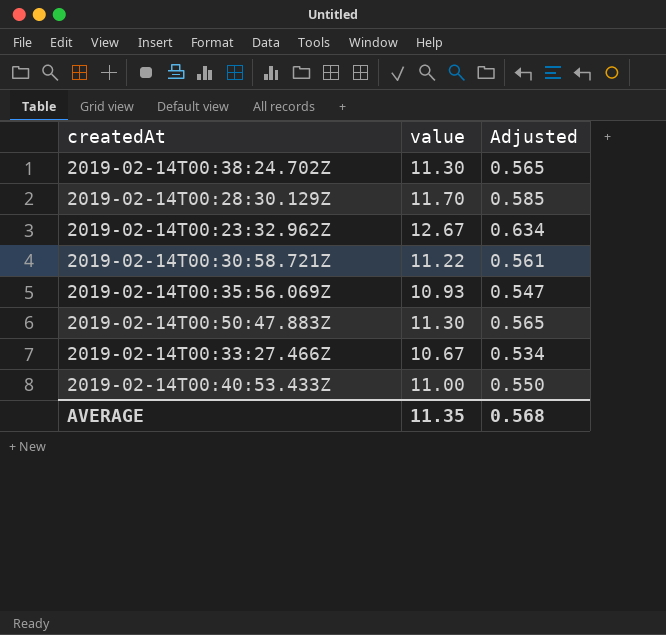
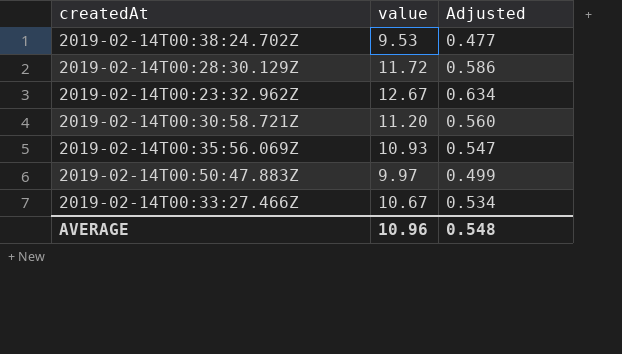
row 2019-02-14T00:40:53.433Z: 11.00 | 0.550 -> none
2019-02-14T00:38:24.702Z | value: 11.30 -> 9.53
2019-02-14T00:38:24.702Z | Adjusted: 0.565 -> 0.477
2019-02-14T00:28:30.129Z | value: 11.70 -> 11.72
2019-02-14T00:28:30.129Z | Adjusted: 0.585 -> 0.586
2019-02-14T00:30:58.721Z | value: 11.22 -> 11.20
2019-02-14T00:30:58.721Z | Adjusted: 0.561 -> 0.560
2019-02-14T00:50:47.883Z | value: 11.30 -> 9.97
2019-02-14T00:50:47.883Z | Adjusted: 0.565 -> 0.499
AVERAGE | value: 11.35 -> 10.96
AVERAGE | Adjusted: 0.568 -> 0.548

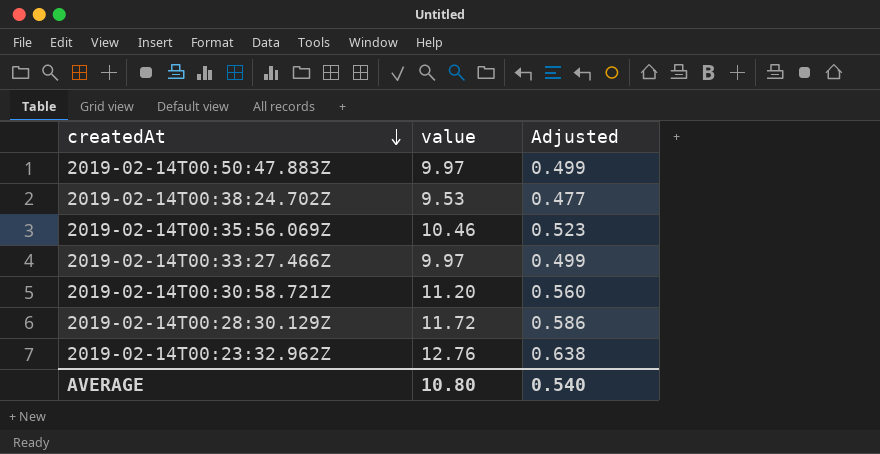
row order: none -> createdAt descending
2019-02-14T00:35:56.069Z | value: 10.93 -> 10.46
2019-02-14T00:35:56.069Z | Adjusted: 0.547 -> 0.523
2019-02-14T00:33:27.466Z | value: 10.67 -> 9.97
2019-02-14T00:33:27.466Z | Adjusted: 0.534 -> 0.499
2019-02-14T00:23:32.962Z | value: 12.67 -> 12.76
2019-02-14T00:23:32.962Z | Adjusted: 0.634 -> 0.638
AVERAGE | value: 10.96 -> 10.80
AVERAGE | Adjusted: 0.548 -> 0.540

